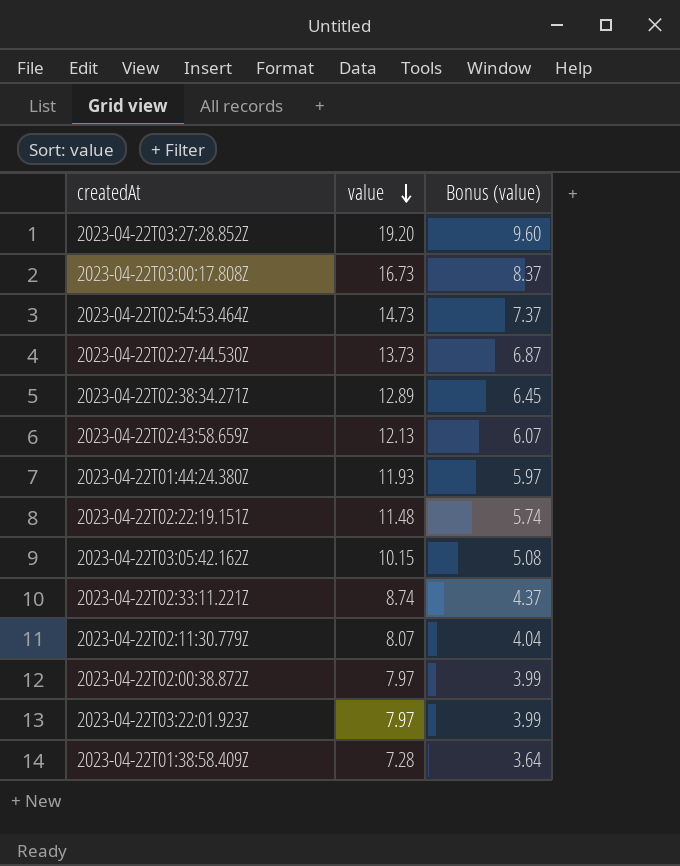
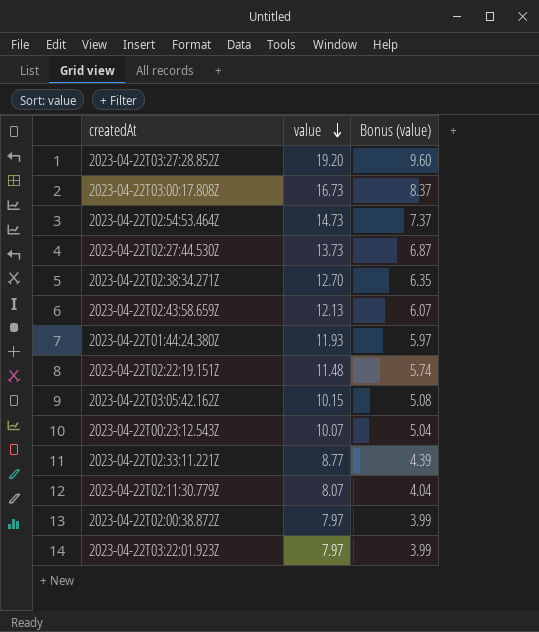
row 2023-04-22T01:38:58.409Z: 7.28 | 3.64 -> none
2023-04-22T02:38:34.271Z | value: 12.89 -> 12.70
2023-04-22T02:38:34.271Z | Bonus (value): 6.45 -> 6.35
row 2023-04-22T00:23:12.543Z: none -> 10.07 | 5.04
2023-04-22T02:33:11.221Z | value: 8.74 -> 8.77
2023-04-22T02:33:11.221Z | Bonus (value): 4.37 -> 4.39

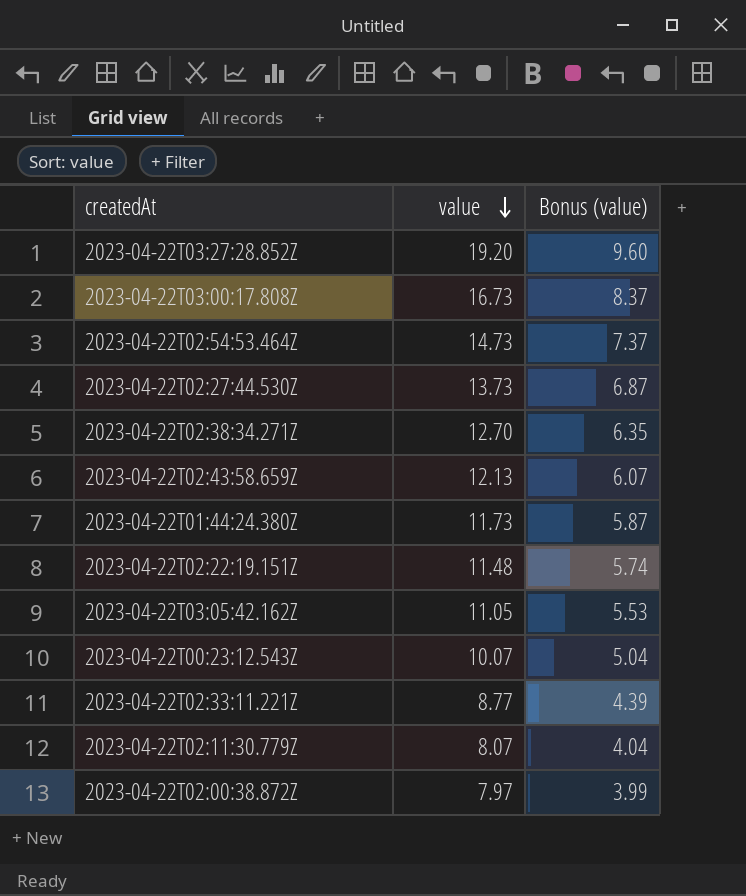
row 2023-04-22T03:22:01.923Z: 7.97 | 3.99 -> none
2023-04-22T01:44:24.380Z | value: 11.93 -> 11.73
2023-04-22T01:44:24.380Z | Bonus (value): 5.97 -> 5.87
2023-04-22T03:05:42.162Z | value: 10.15 -> 11.05
2023-04-22T03:05:42.162Z | Bonus (value): 5.08 -> 5.53

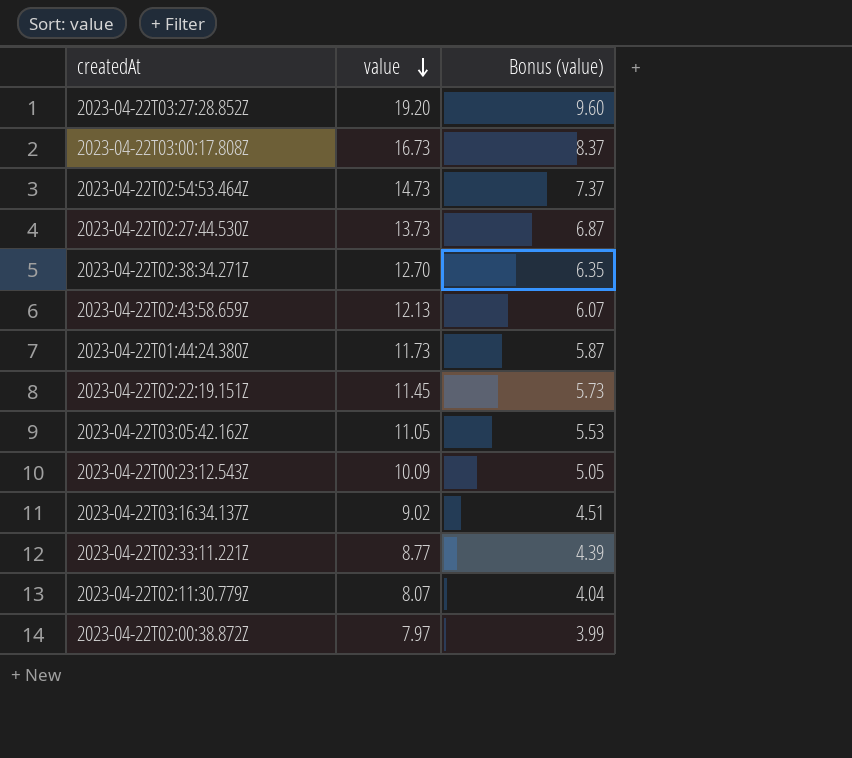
2023-04-22T02:22:19.151Z | value: 11.48 -> 11.45
2023-04-22T02:22:19.151Z | Bonus (value): 5.74 -> 5.73
2023-04-22T00:23:12.543Z | value: 10.07 -> 10.09
2023-04-22T00:23:12.543Z | Bonus (value): 5.04 -> 5.05
row 2023-04-22T03:16:34.137Z: none -> 9.02 | 4.51

